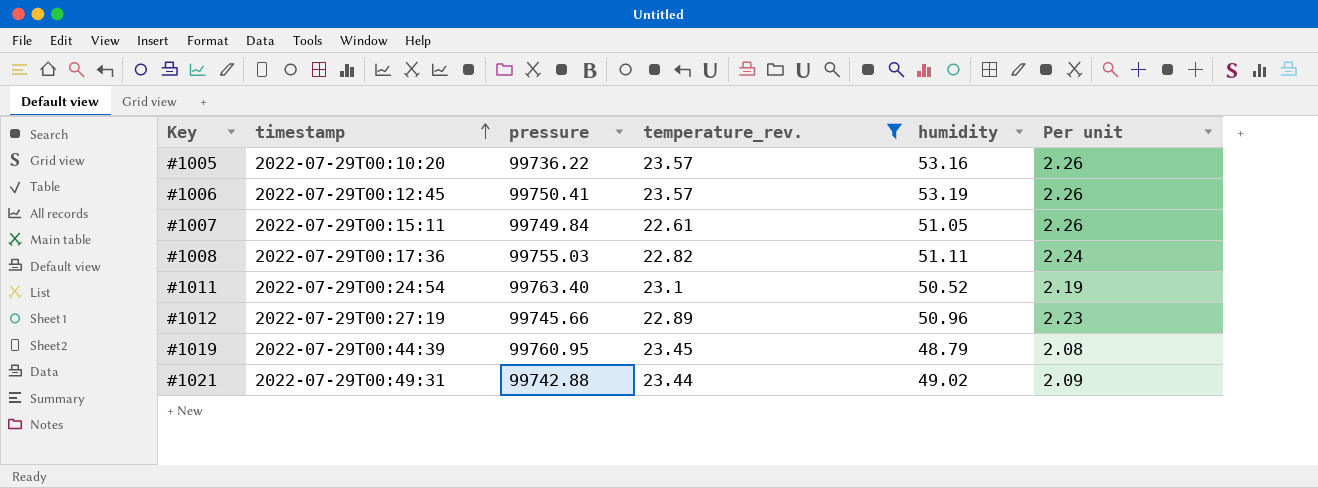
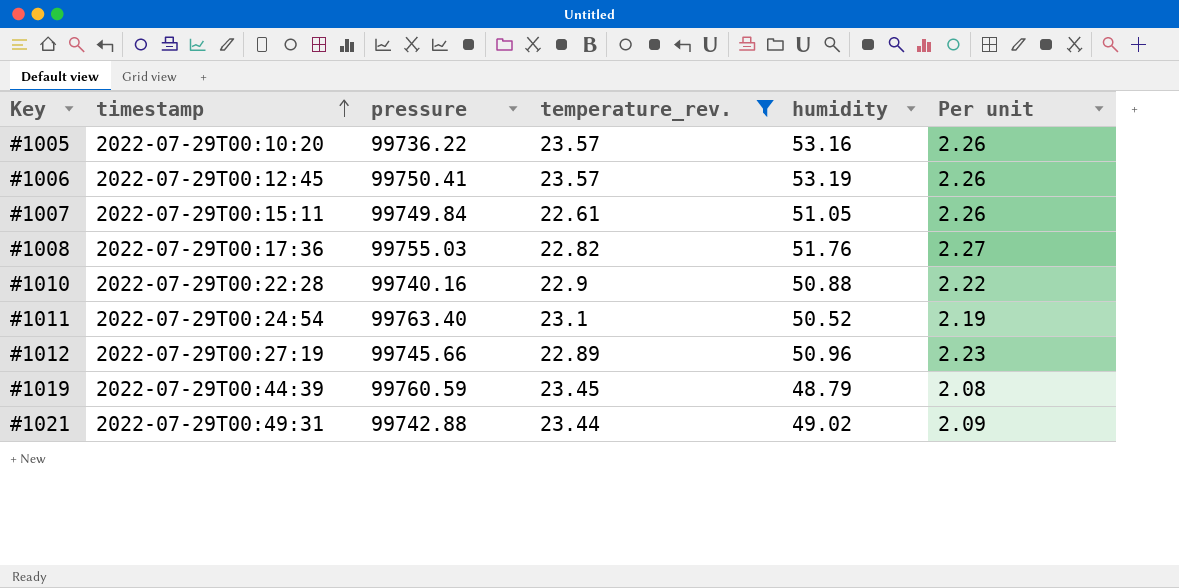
#1008 | humidity: 51.11 -> 51.76
#1008 | Per unit: 2.24 -> 2.27
row #1010: none -> 2022-07-29T00:22:28 | 99740.16 | 22.9 | 50.88 | 2.22
#1019 | pressure: 99760.95 -> 99760.59

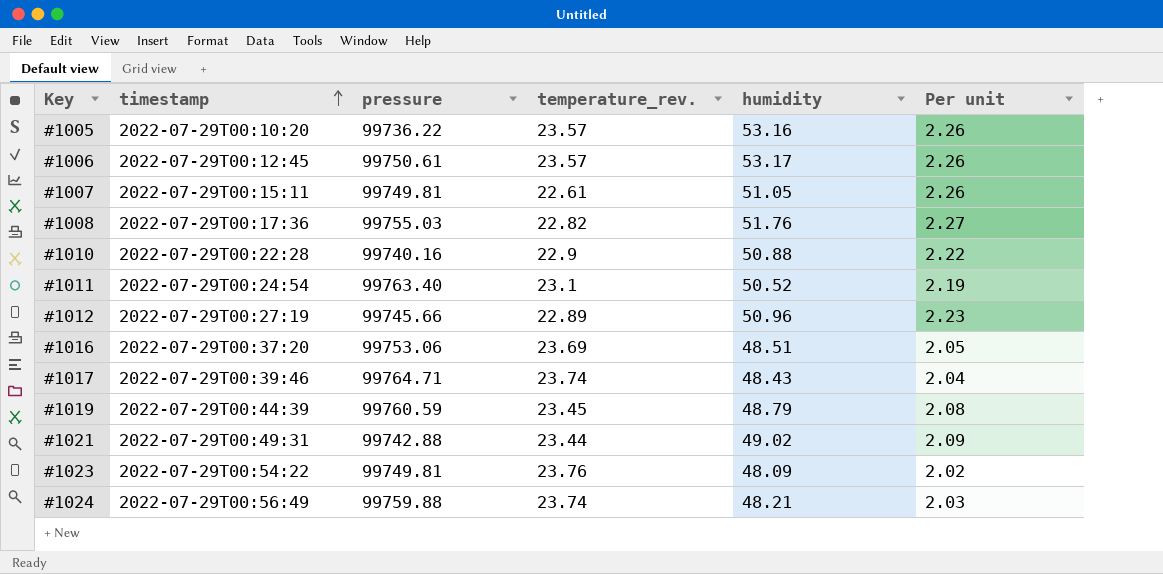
filter: temperature_rev. <= 23.57 -> none
#1006 | pressure: 99750.41 -> 99750.61
#1006 | humidity: 53.19 -> 53.17
#1007 | pressure: 99749.84 -> 99749.81

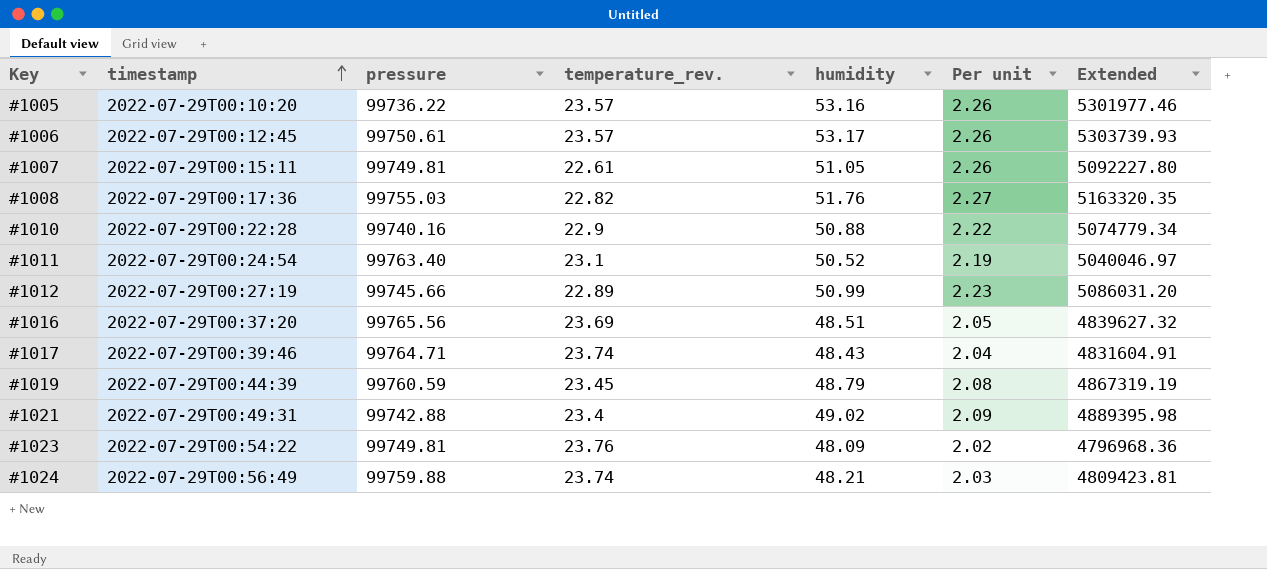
column Extended | formula: none -> [pressure] * [humidity]
#1012 | humidity: 50.96 -> 50.99
#1016 | pressure: 99753.06 -> 99765.56
#1021 | temperature_rev.: 23.44 -> 23.4

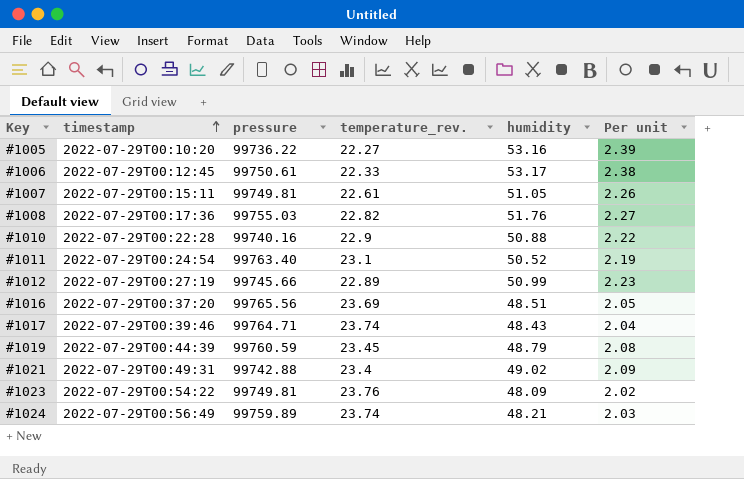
column Extended | formula: [pressure] * [humidity] -> none
#1005 | temperature_rev.: 23.57 -> 22.27
#1005 | Per unit: 2.26 -> 2.39
#1006 | temperature_rev.: 23.57 -> 22.33
#1006 | Per unit: 2.26 -> 2.38
#1024 | pressure: 99759.88 -> 99759.89

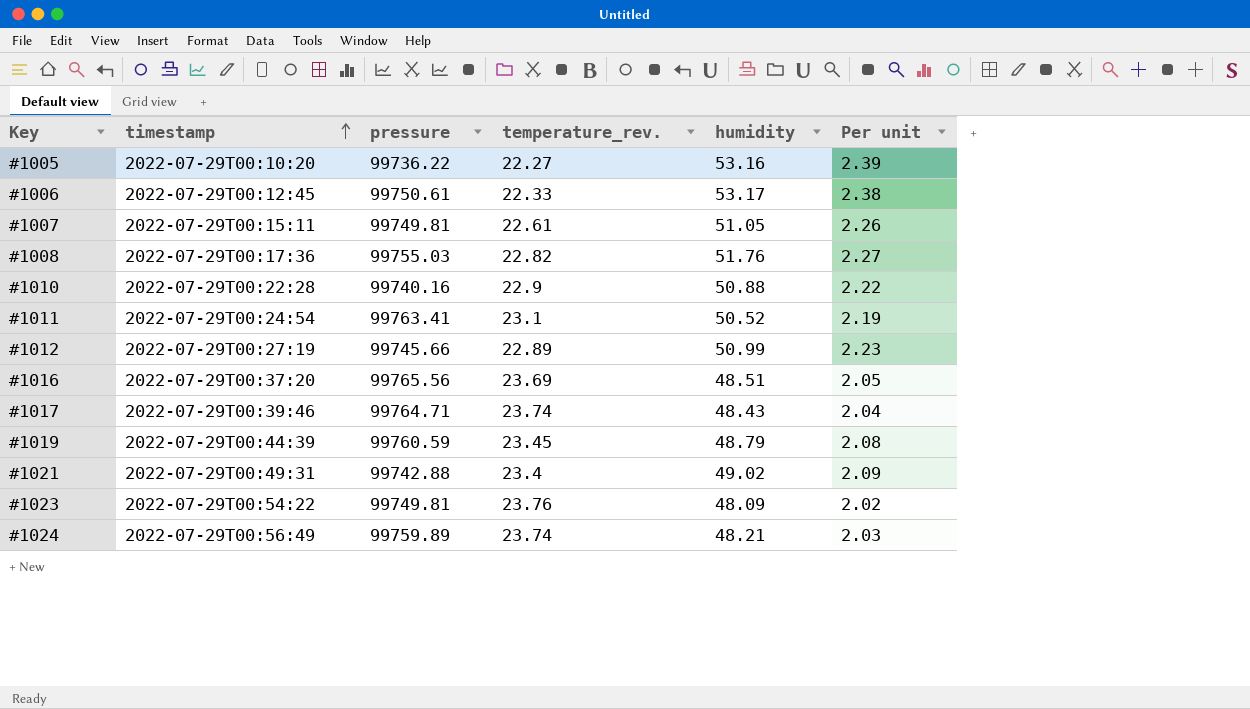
#1011 | pressure: 99763.40 -> 99763.41

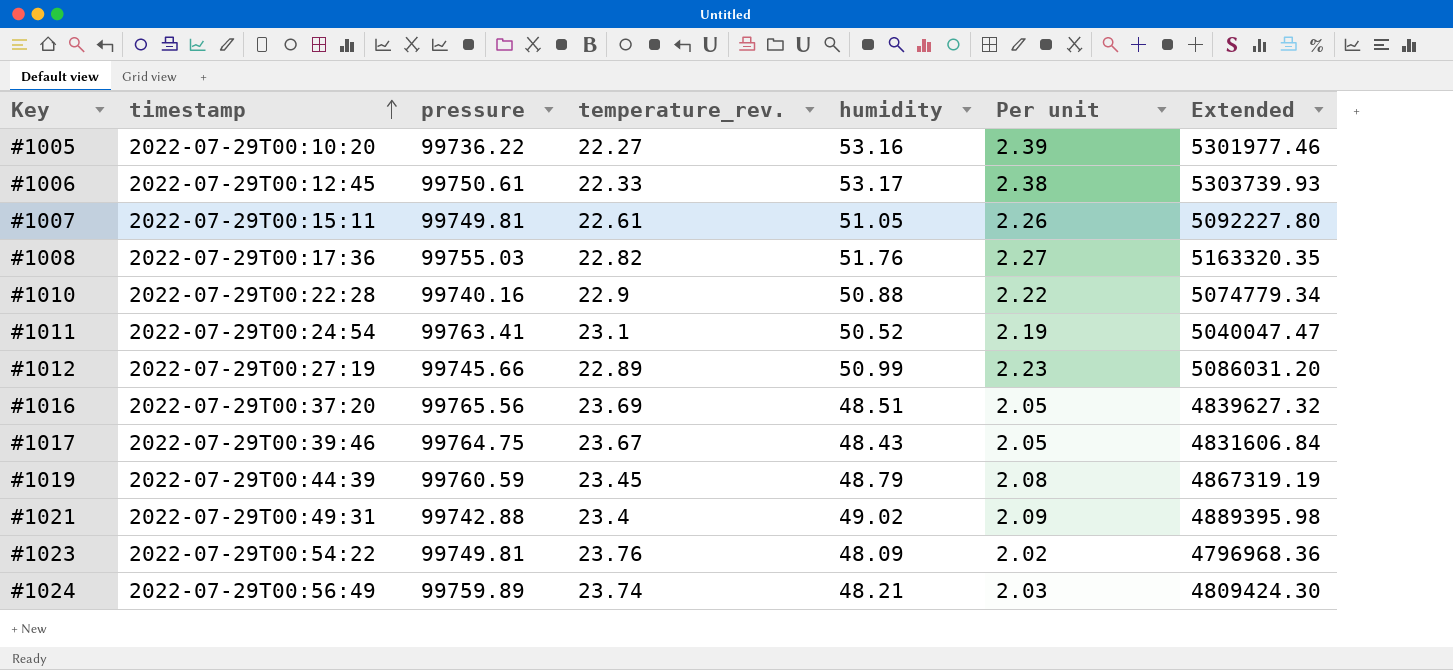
column Extended | formula: none -> [pressure] * [humidity]
#1017 | pressure: 99764.71 -> 99764.75
#1017 | temperature_rev.: 23.74 -> 23.67
#1017 | Per unit: 2.04 -> 2.05

